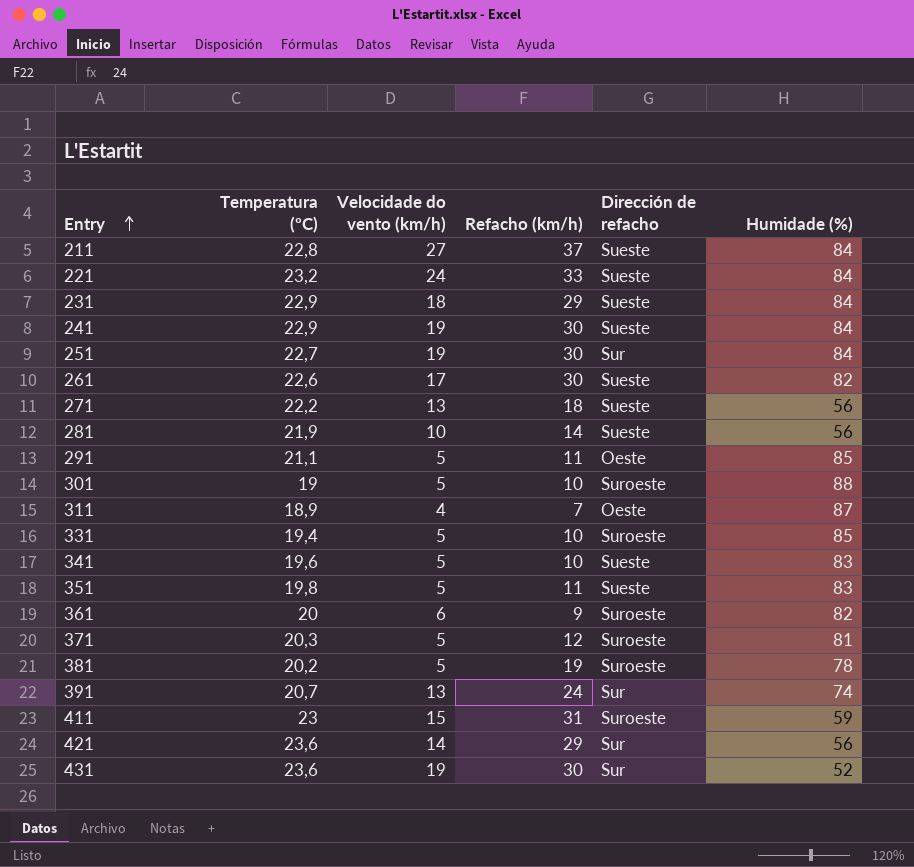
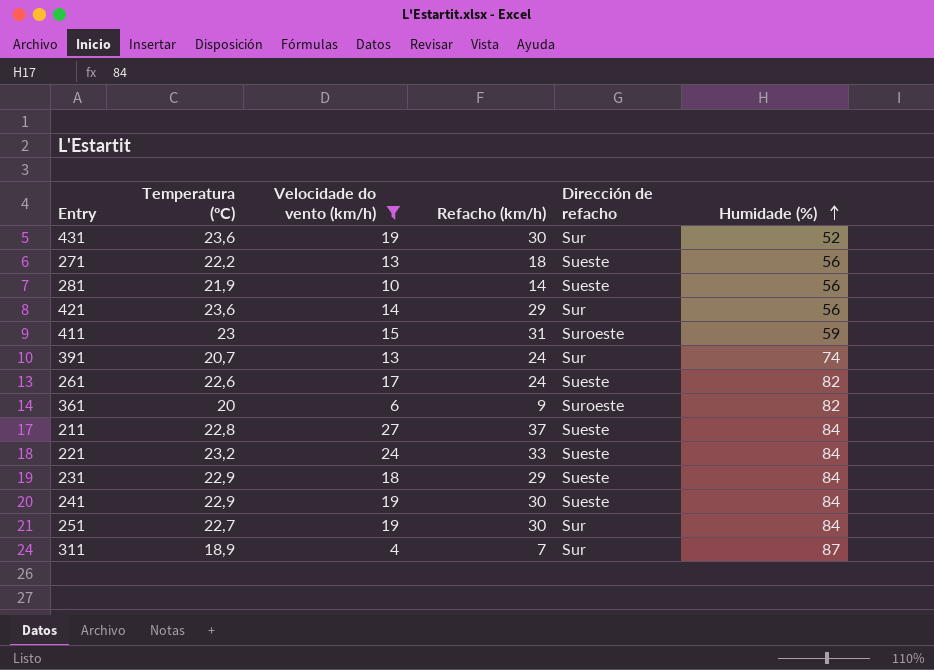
filter: none -> Velocidade do vento (km/h) != 5
row order: Entry ascending -> Humidade (%) ascending
261 | Refacho (km/h): 30 -> 24
311 | Dirección de refacho: Oeste -> Sur

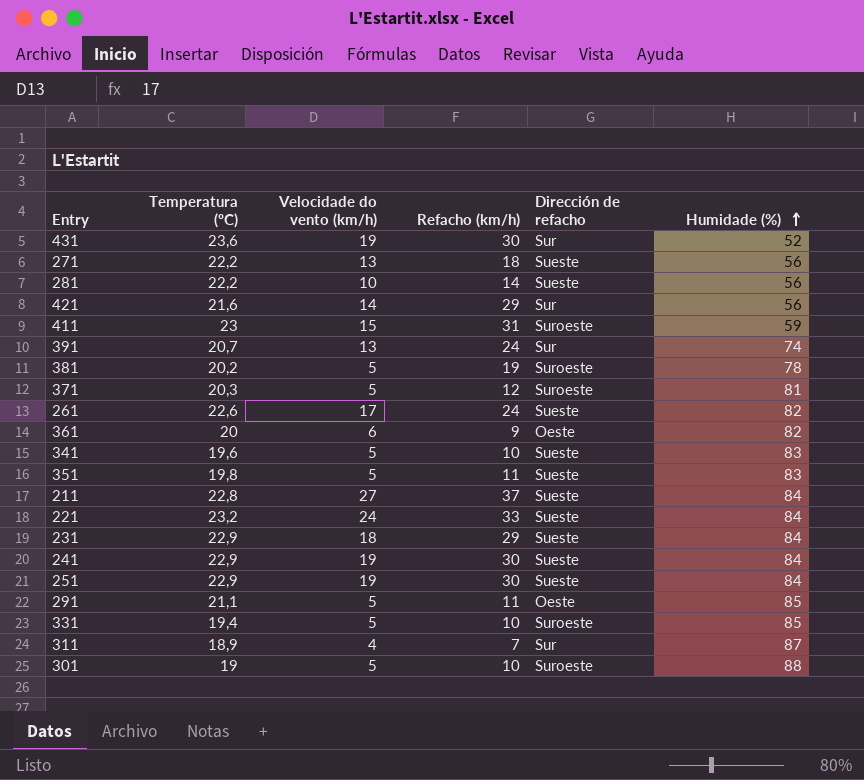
filter: Velocidade do vento (km/h) != 5 -> none
281 | Temperatura (ºC): 21,9 -> 22,2
421 | Temperatura (ºC): 23,6 -> 21,6
361 | Dirección de refacho: Suroeste -> Oeste
251 | Temperatura (ºC): 22,7 -> 22,9
251 | Dirección de refacho: Sur -> Sueste

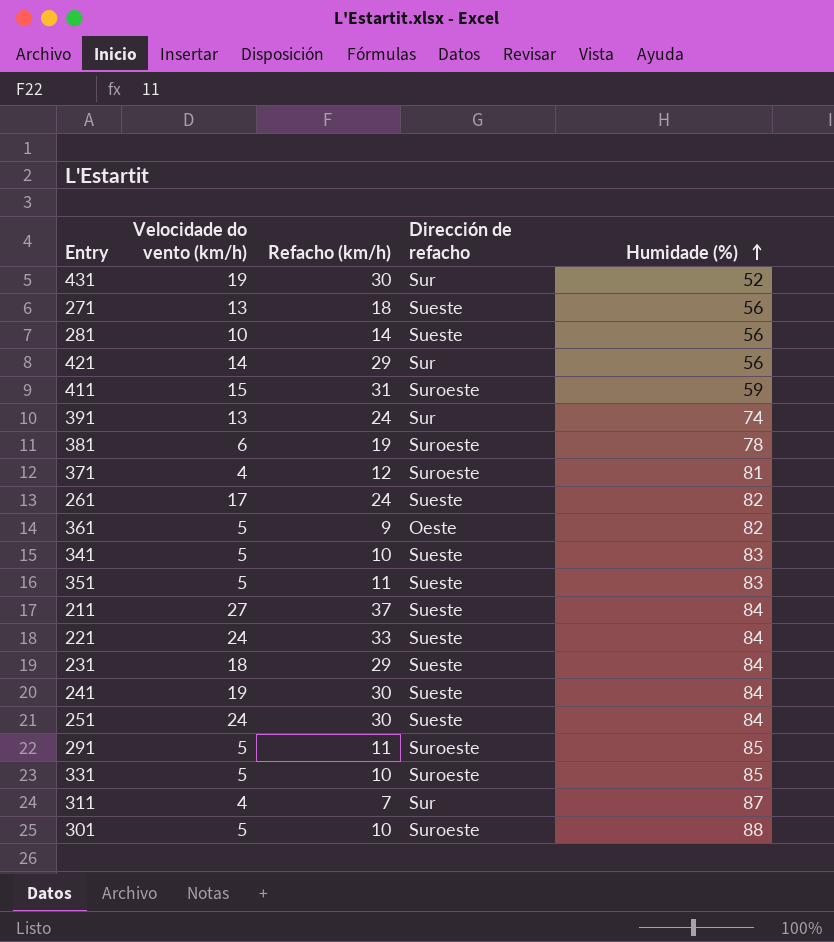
column Temperatura (ºC) | position: 2 -> none
381 | Velocidade do vento (km/h): 5 -> 6
371 | Velocidade do vento (km/h): 5 -> 4
361 | Velocidade do vento (km/h): 6 -> 5
251 | Velocidade do vento (km/h): 19 -> 24
291 | Dirección de refacho: Oeste -> Suroeste

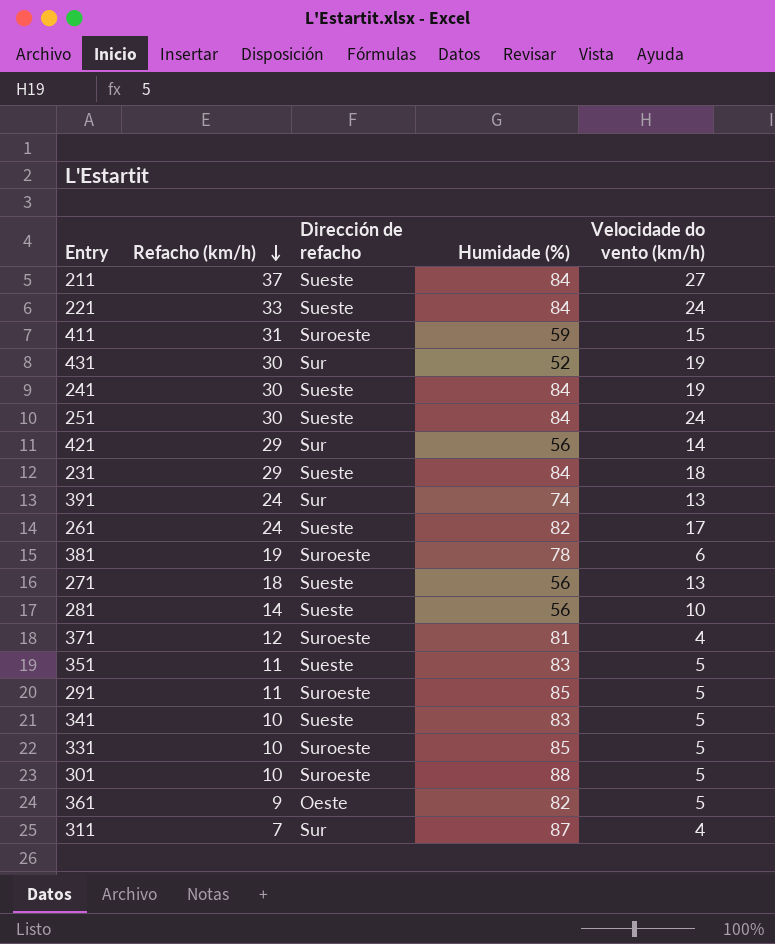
row order: Humidade (%) ascending -> Refacho (km/h) descending
column Velocidade do vento (km/h) | position: 2 -> 5

